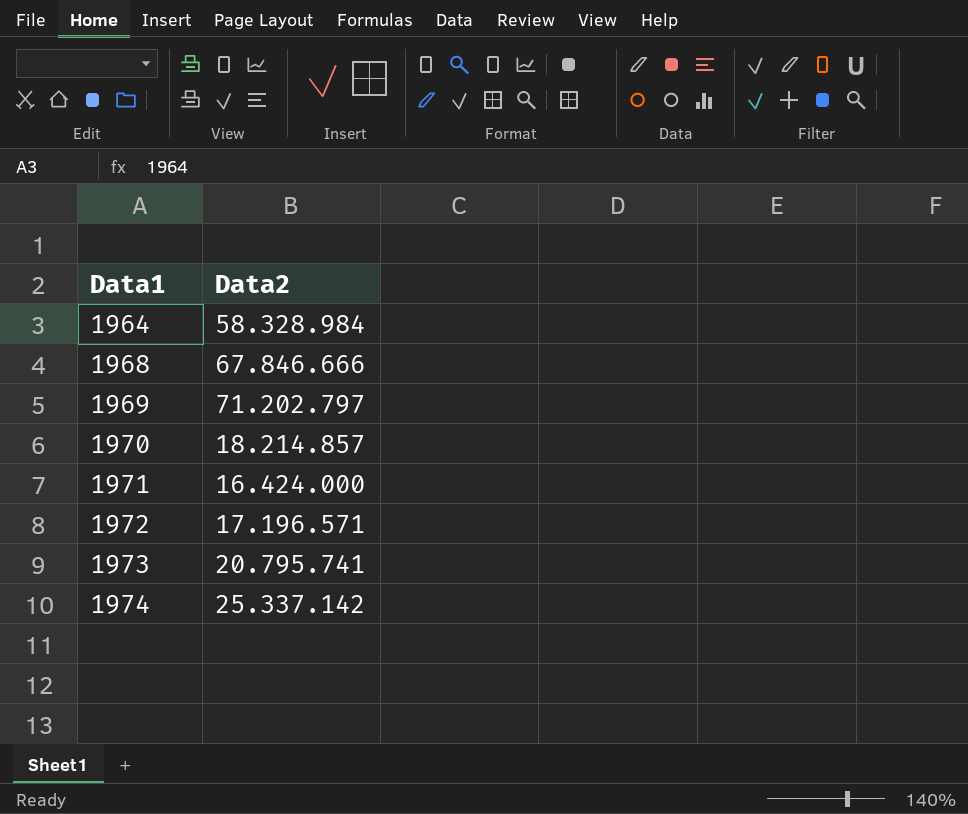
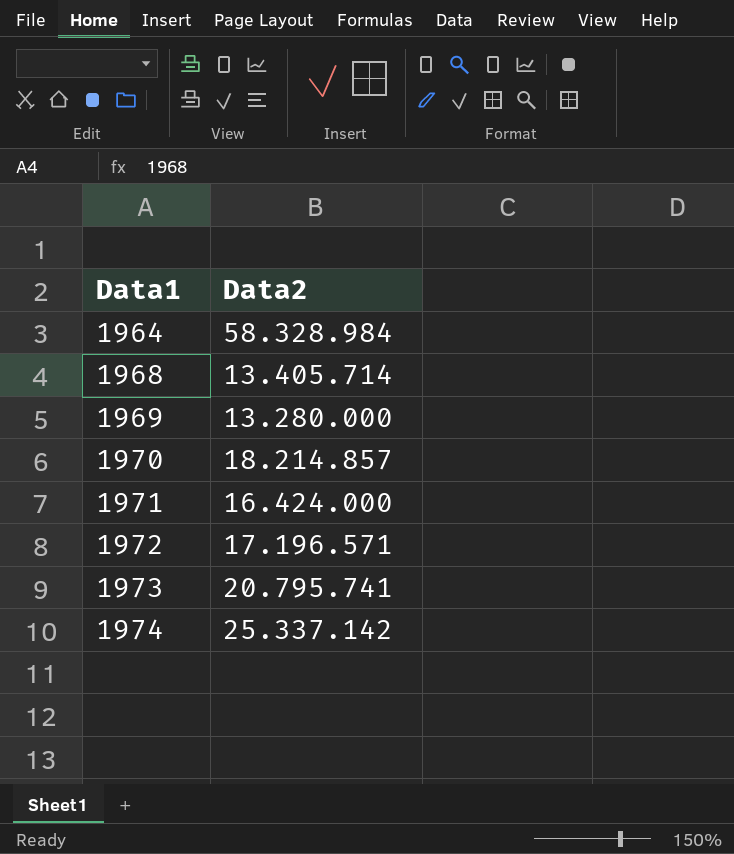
1968 | Data2: 67.846.666 -> 13.405.714
1969 | Data2: 71.202.797 -> 13.280.000

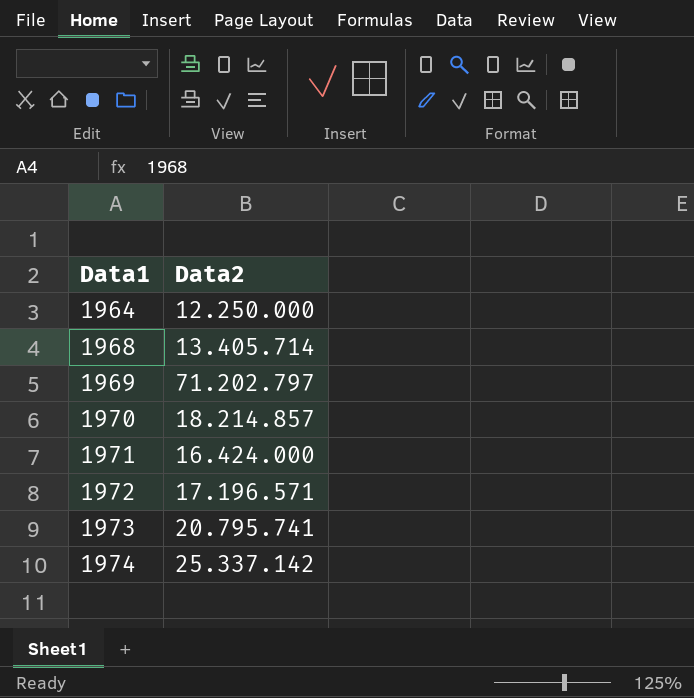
1964 | Data2: 58.328.984 -> 12.250.000
1969 | Data2: 13.280.000 -> 71.202.797

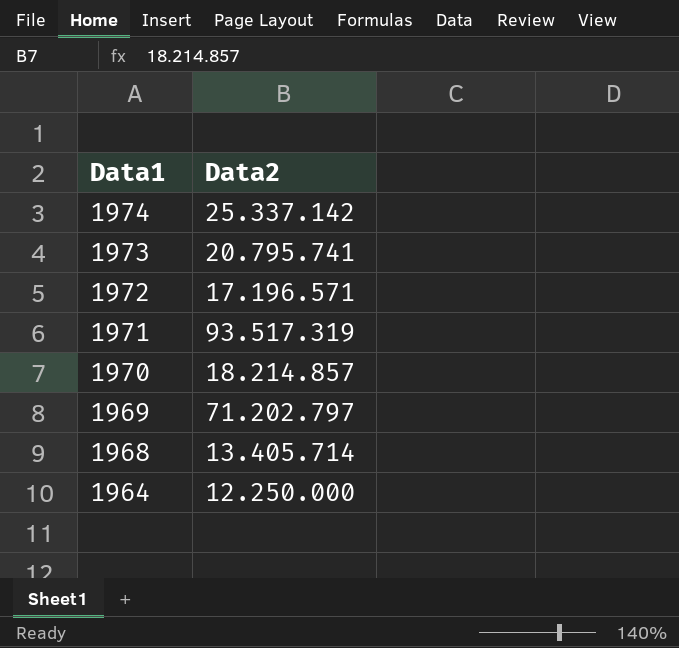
row order: Data1 ascending -> Data1 descending
1971 | Data2: 16.424.000 -> 93.517.319

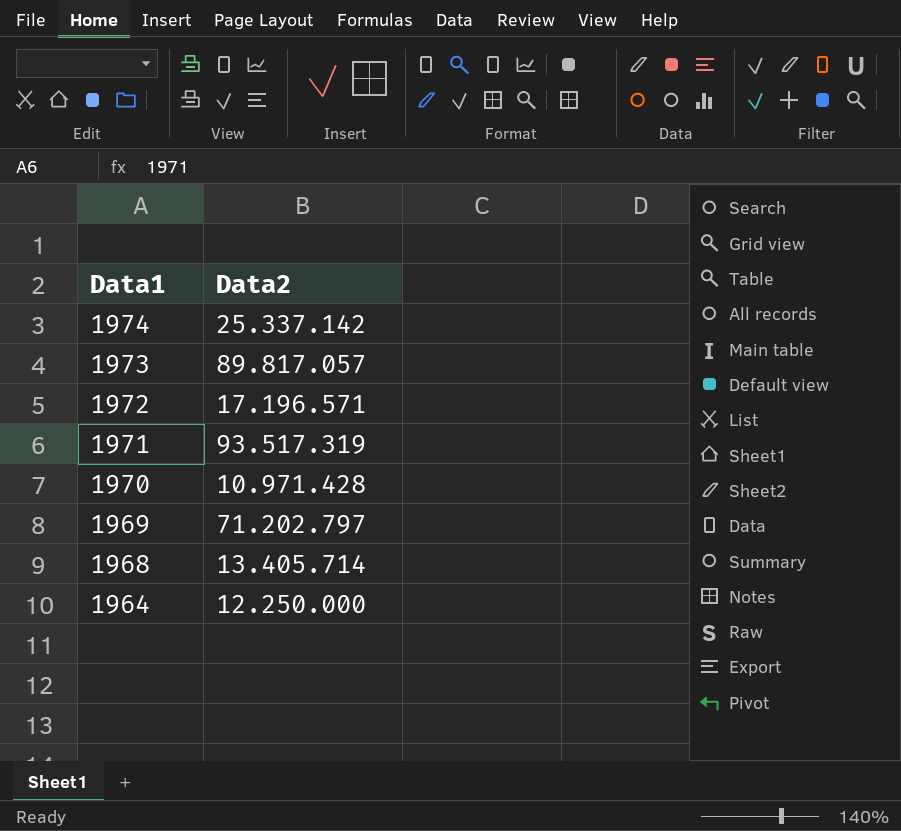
1973 | Data2: 20.795.741 -> 89.817.057
1970 | Data2: 18.214.857 -> 10.971.428

